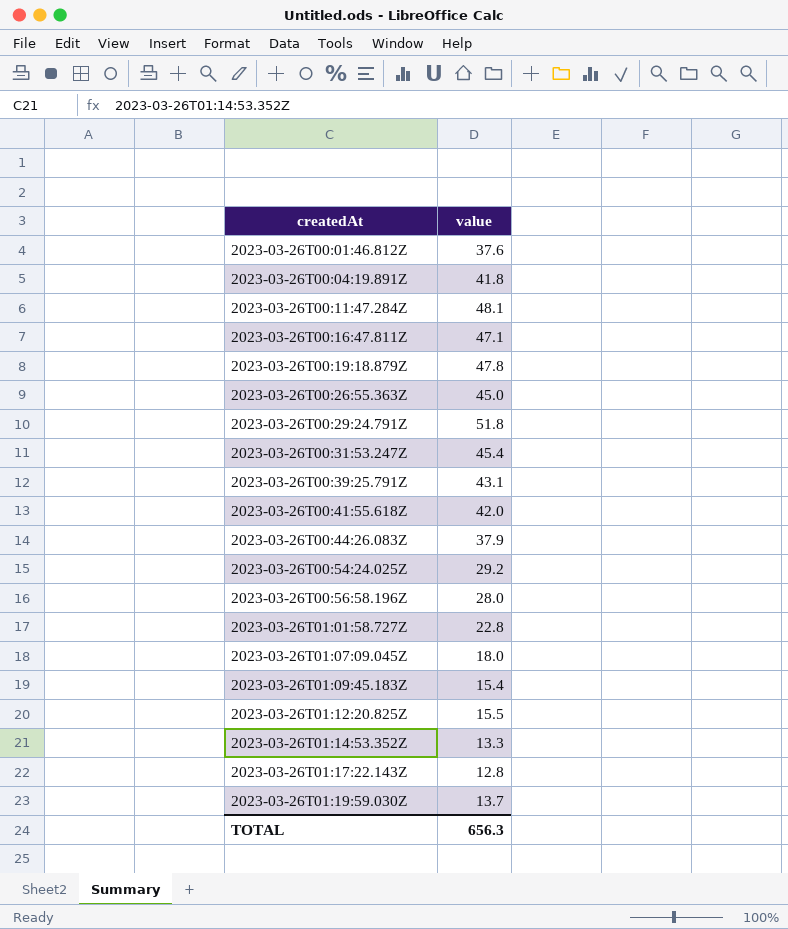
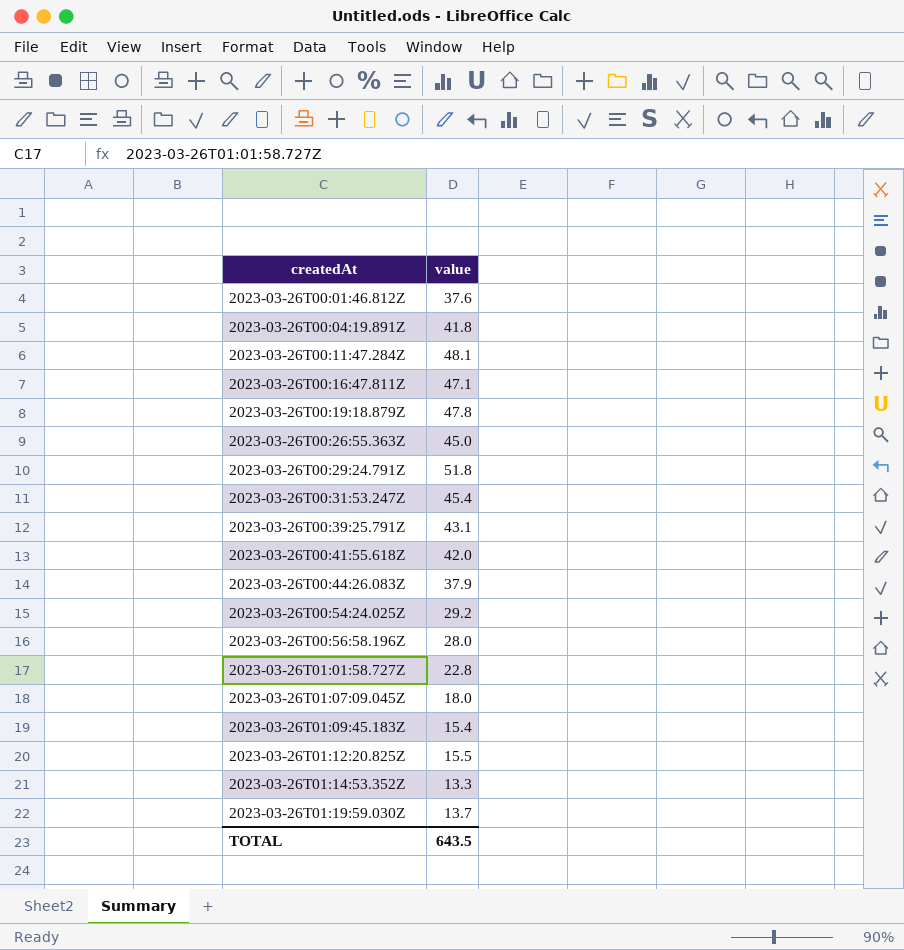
row 2023-03-26T01:17:22.143Z: 12.8 -> none
TOTAL | value: 656.3 -> 643.5

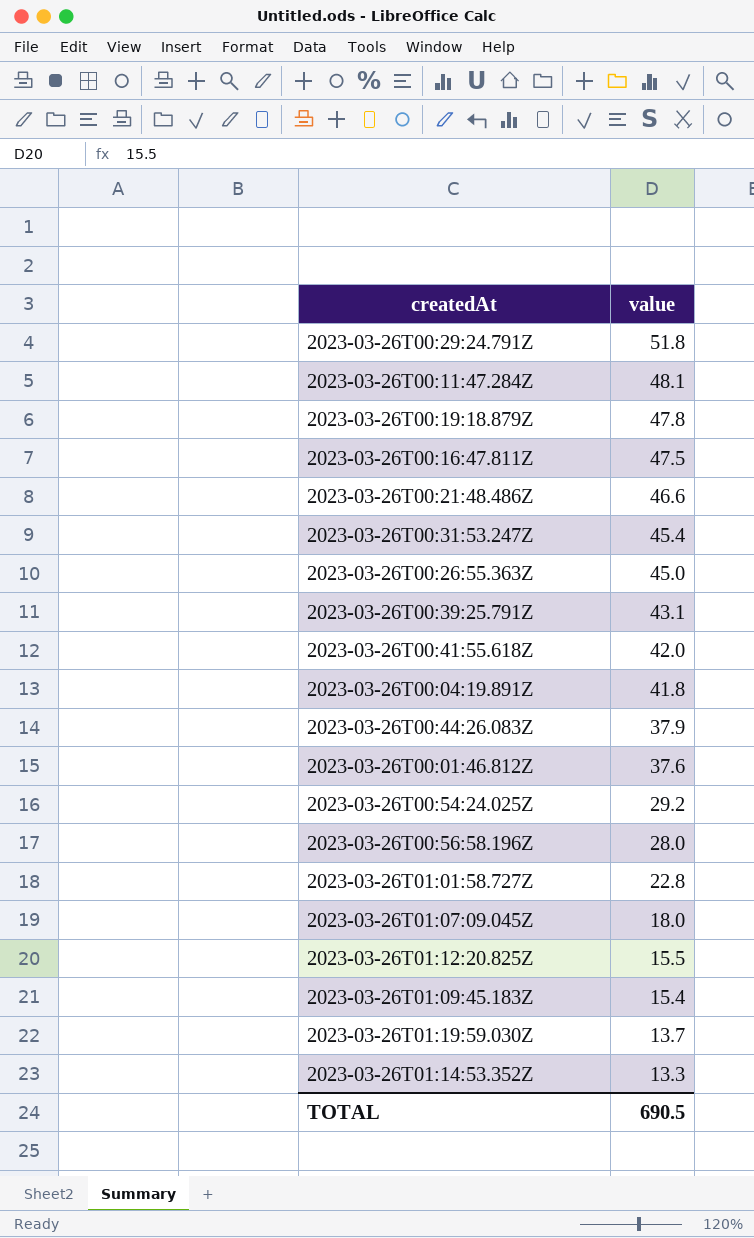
row order: createdAt ascending -> value descending
2023-03-26T00:16:47.811Z | value: 47.1 -> 47.5
row 2023-03-26T00:21:48.486Z: none -> 46.6
TOTAL | value: 643.5 -> 690.5

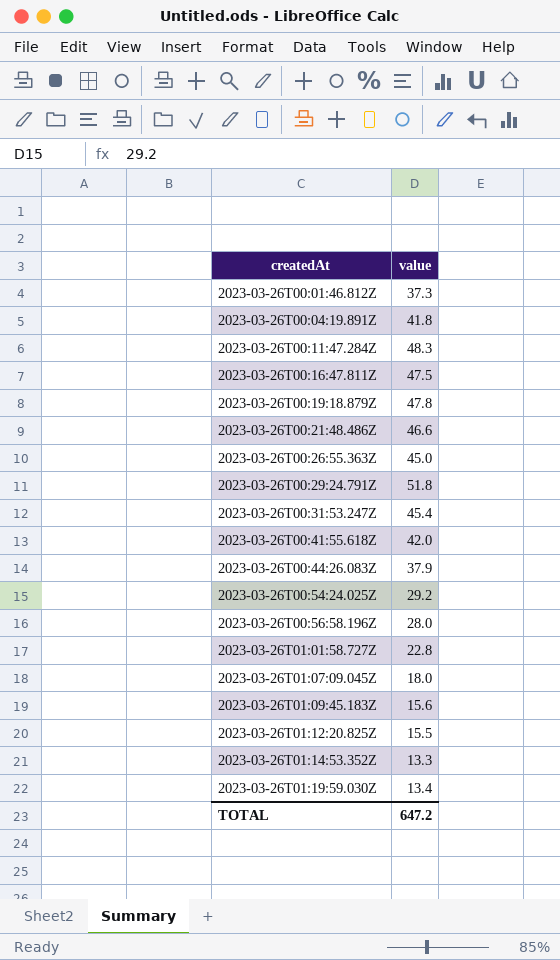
row order: value descending -> createdAt ascending
row 2023-03-26T00:39:25.791Z: 43.1 -> none
2023-03-26T00:01:46.812Z | value: 37.6 -> 37.3
2023-03-26T00:11:47.284Z | value: 48.1 -> 48.3
2023-03-26T01:09:45.183Z | value: 15.4 -> 15.6
2023-03-26T01:19:59.030Z | value: 13.7 -> 13.4
TOTAL | value: 690.5 -> 647.2

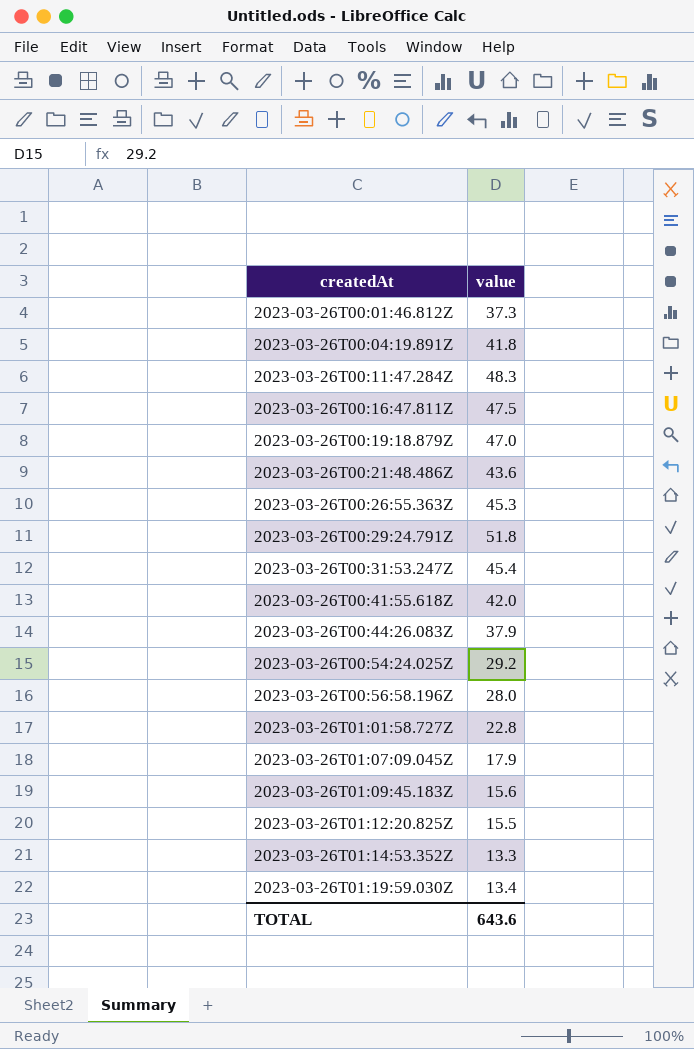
2023-03-26T00:19:18.879Z | value: 47.8 -> 47.0
2023-03-26T00:21:48.486Z | value: 46.6 -> 43.6
2023-03-26T00:26:55.363Z | value: 45.0 -> 45.3
2023-03-26T01:07:09.045Z | value: 18.0 -> 17.9
TOTAL | value: 647.2 -> 643.6

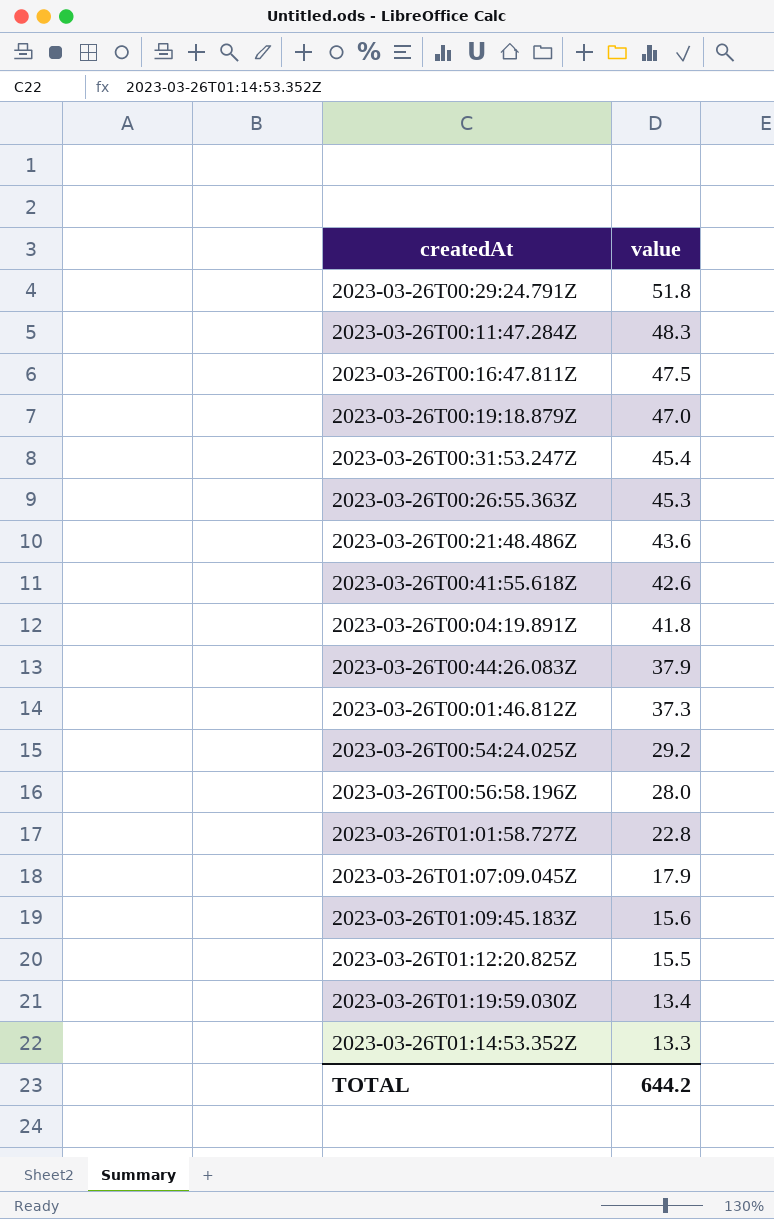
row order: createdAt ascending -> value descending
2023-03-26T00:41:55.618Z | value: 42.0 -> 42.6
TOTAL | value: 643.6 -> 644.2

